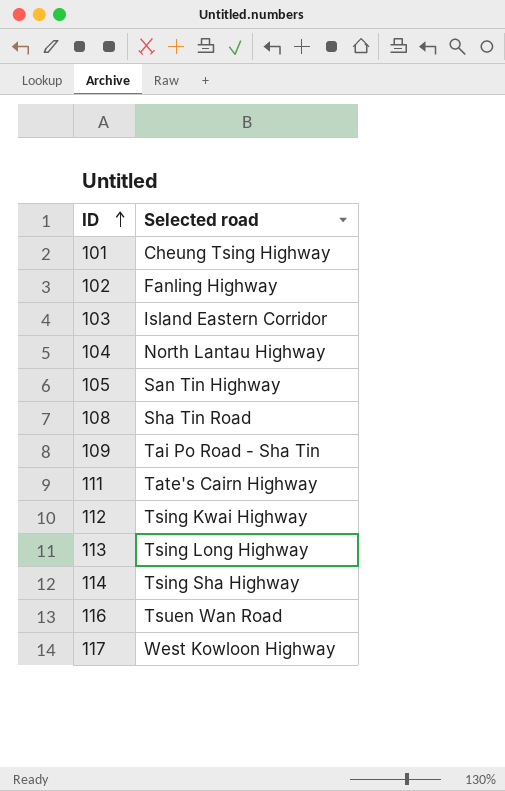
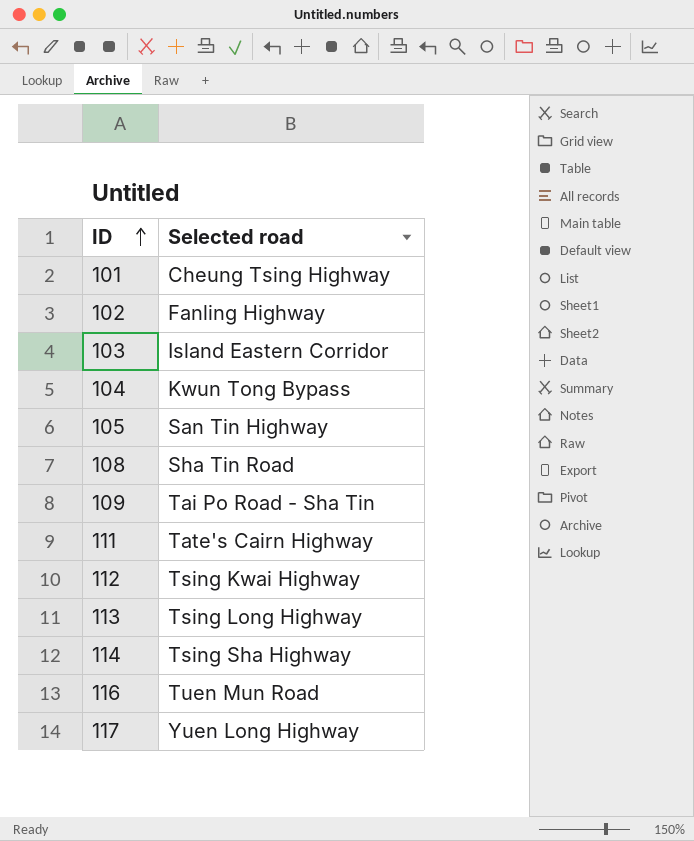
104 | Selected road: North Lantau Highway -> Kwun Tong Bypass
116 | Selected road: Tsuen Wan Road -> Tuen Mun Road
117 | Selected road: West Kowloon Highway -> Yuen Long Highway

